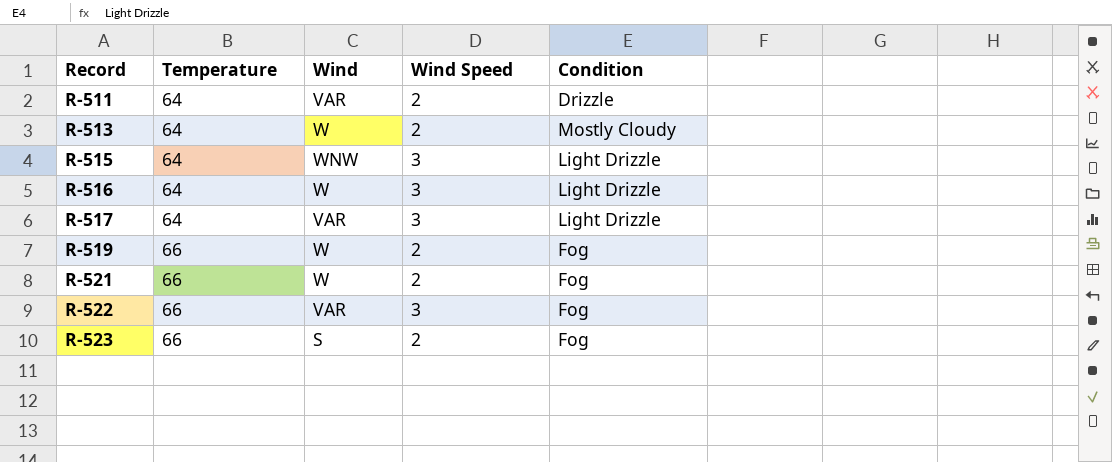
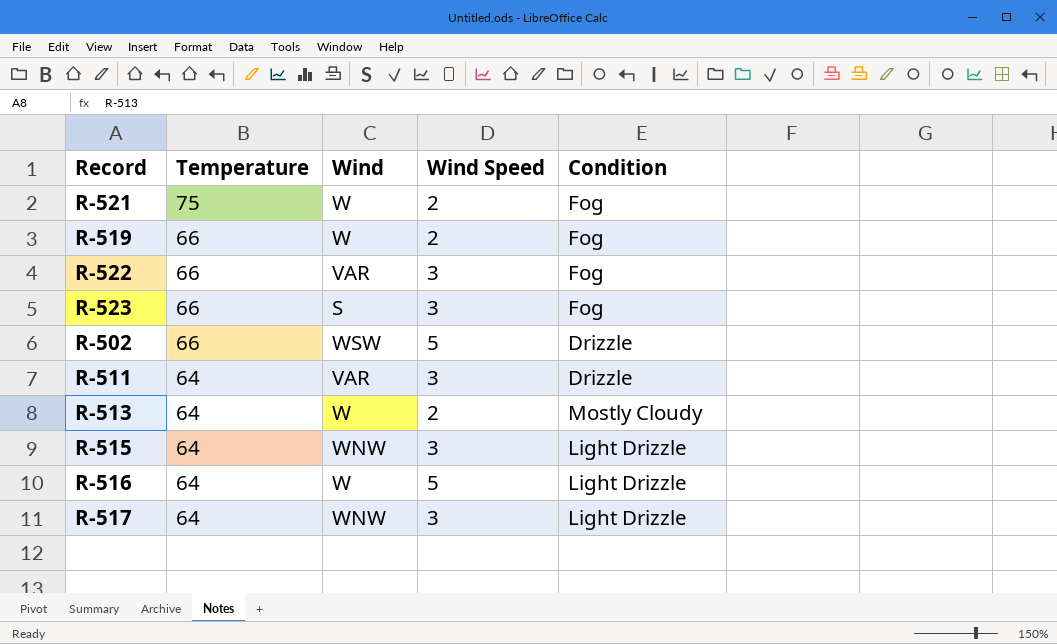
row order: Record ascending -> Temperature descending
R-521 | Temperature: 66 -> 75
R-523 | Wind Speed: 2 -> 3
row R-502: none -> 66 | WSW | 5 | Drizzle
R-511 | Wind Speed: 2 -> 3
R-516 | Wind Speed: 3 -> 5
R-517 | Wind: VAR -> WNW

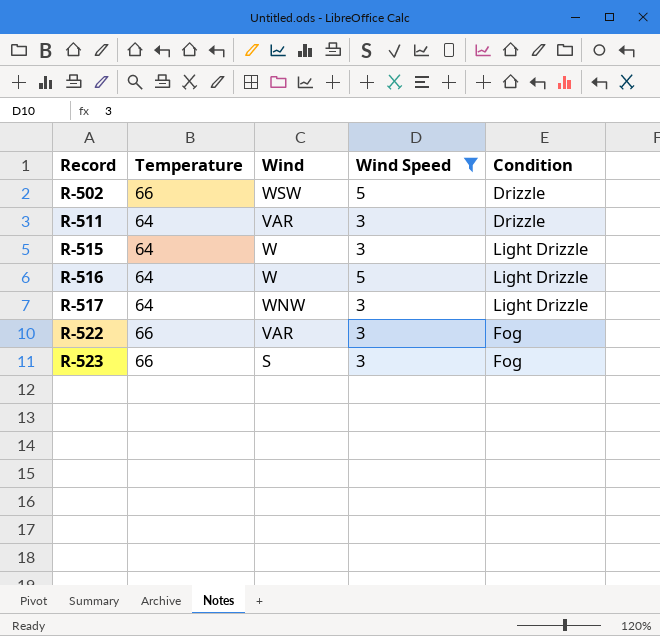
filter: none -> Wind Speed != 2
row order: Temperature descending -> Record ascending
R-515 | Wind: WNW -> W

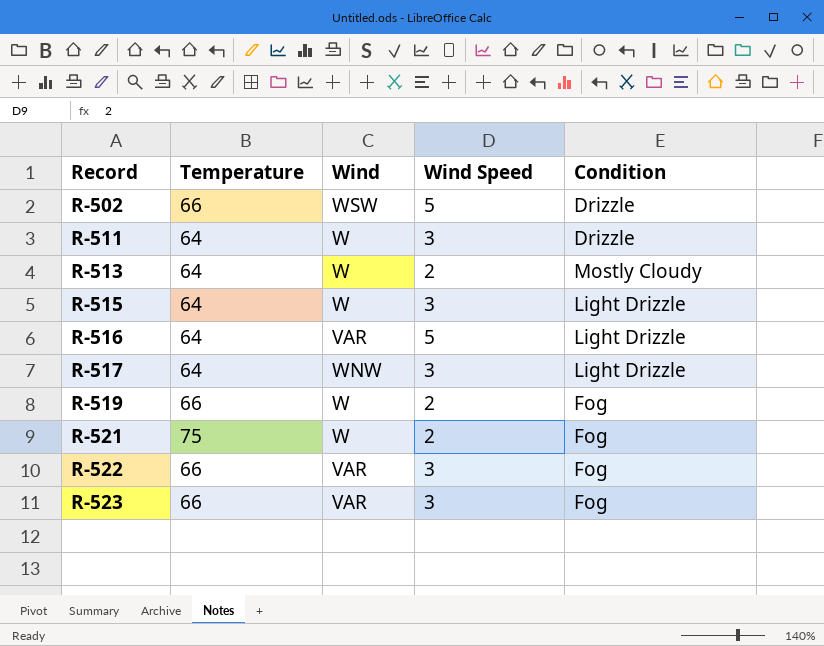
filter: Wind Speed != 2 -> none
R-511 | Wind: VAR -> W
R-516 | Wind: W -> VAR
R-523 | Wind: S -> VAR

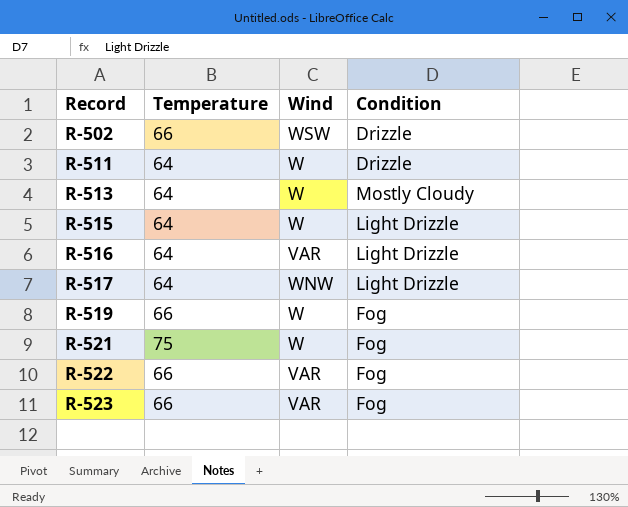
column Wind Speed | position: 4 -> none

